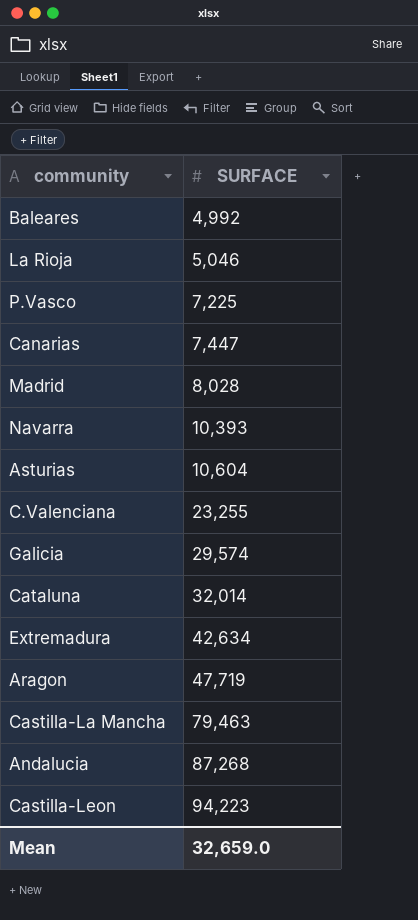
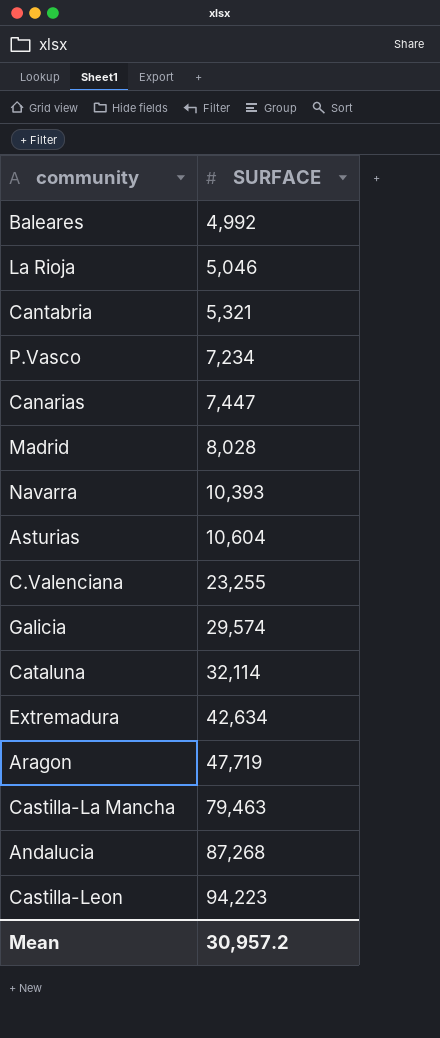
row Cantabria: none -> 5,321
P.Vasco | SURFACE: 7,225 -> 7,234
Cataluna | SURFACE: 32,014 -> 32,114
Mean | SURFACE: 32,659.0 -> 30,957.2

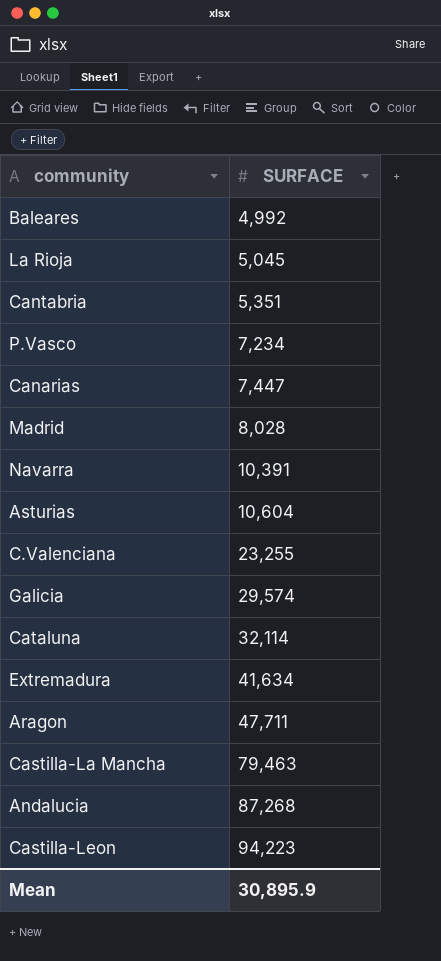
La Rioja | SURFACE: 5,046 -> 5,045
Cantabria | SURFACE: 5,321 -> 5,351
Navarra | SURFACE: 10,393 -> 10,391
Extremadura | SURFACE: 42,634 -> 41,634
Aragon | SURFACE: 47,719 -> 47,711
Mean | SURFACE: 30,957.2 -> 30,895.9

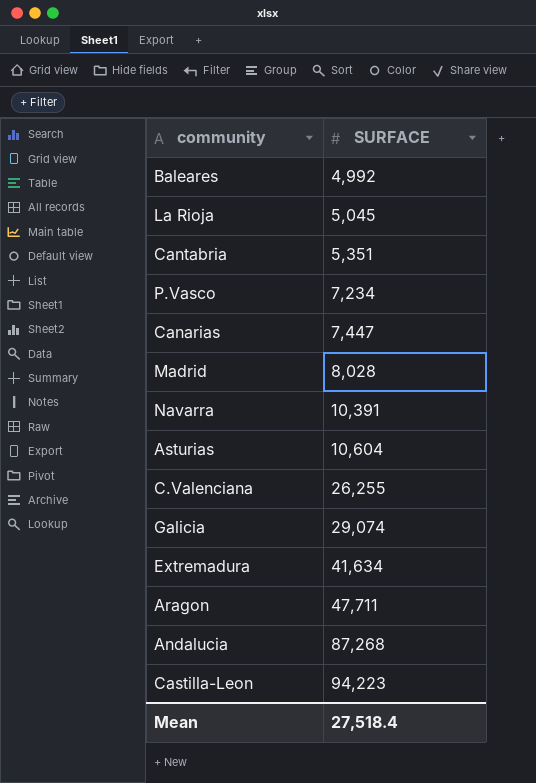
row Cataluna: 32,114 -> none
row Castilla-La Mancha: 79,463 -> none
C.Valenciana | SURFACE: 23,255 -> 26,255
Galicia | SURFACE: 29,574 -> 29,074
Mean | SURFACE: 30,895.9 -> 27,518.4

